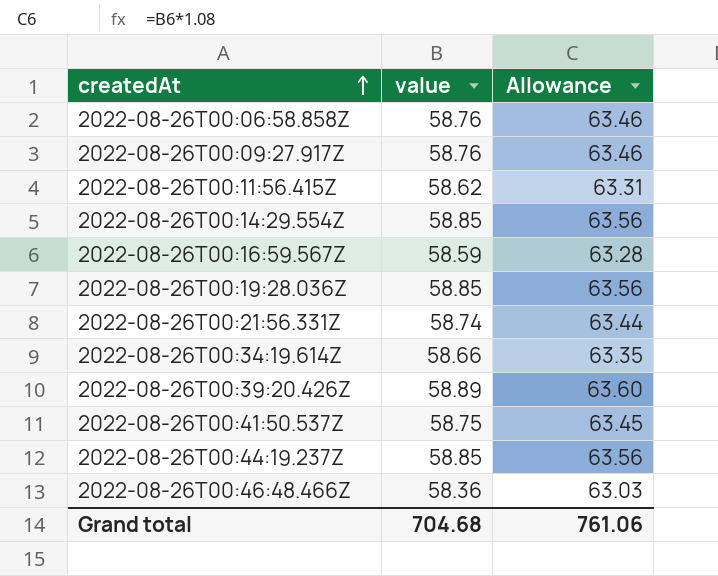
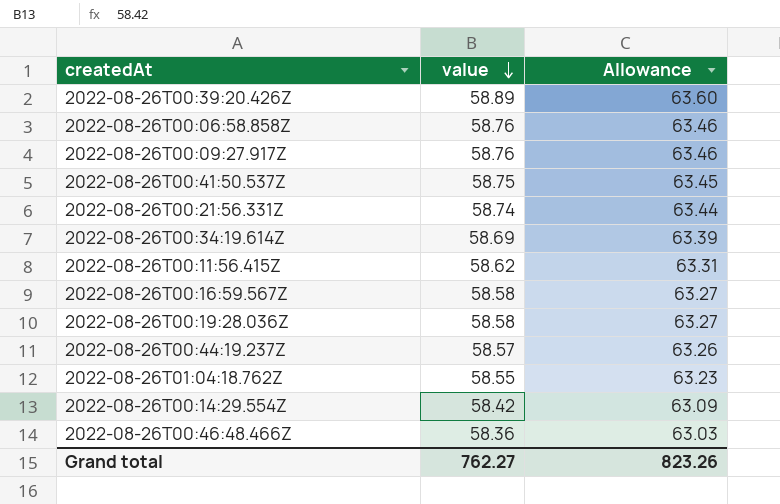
row order: createdAt ascending -> value descending
2022-08-26T00:34:19.614Z | value: 58.66 -> 58.69
2022-08-26T00:34:19.614Z | Allowance: 63.35 -> 63.39
2022-08-26T00:16:59.567Z | value: 58.59 -> 58.58
2022-08-26T00:16:59.567Z | Allowance: 63.28 -> 63.27
2022-08-26T00:19:28.036Z | value: 58.85 -> 58.58
2022-08-26T00:19:28.036Z | Allowance: 63.56 -> 63.27
2022-08-26T00:44:19.237Z | value: 58.85 -> 58.57
2022-08-26T00:44:19.237Z | Allowance: 63.56 -> 63.26
row 2022-08-26T01:04:18.762Z: none -> 58.55 | 63.23
2022-08-26T00:14:29.554Z | value: 58.85 -> 58.42
2022-08-26T00:14:29.554Z | Allowance: 63.56 -> 63.09
Grand total | value: 704.68 -> 762.27
Grand total | Allowance: 761.06 -> 823.26

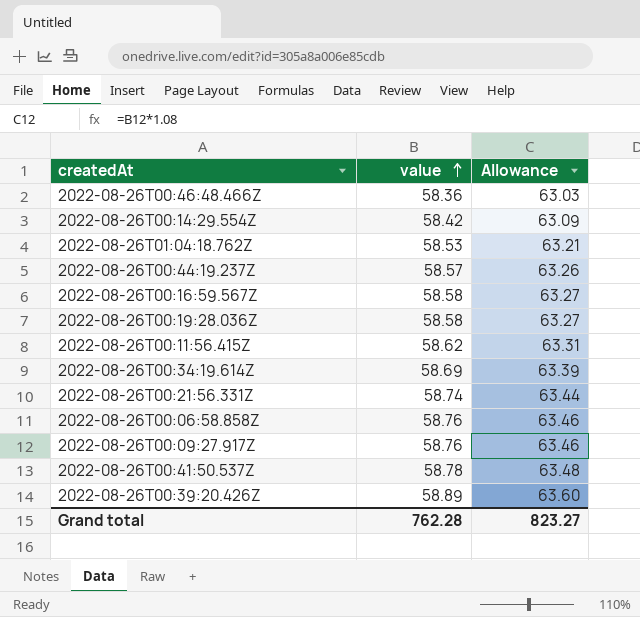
row order: value descending -> value ascending
2022-08-26T01:04:18.762Z | value: 58.55 -> 58.53
2022-08-26T01:04:18.762Z | Allowance: 63.23 -> 63.21
2022-08-26T00:41:50.537Z | value: 58.75 -> 58.78
2022-08-26T00:41:50.537Z | Allowance: 63.45 -> 63.48
Grand total | value: 762.27 -> 762.28
Grand total | Allowance: 823.26 -> 823.27

